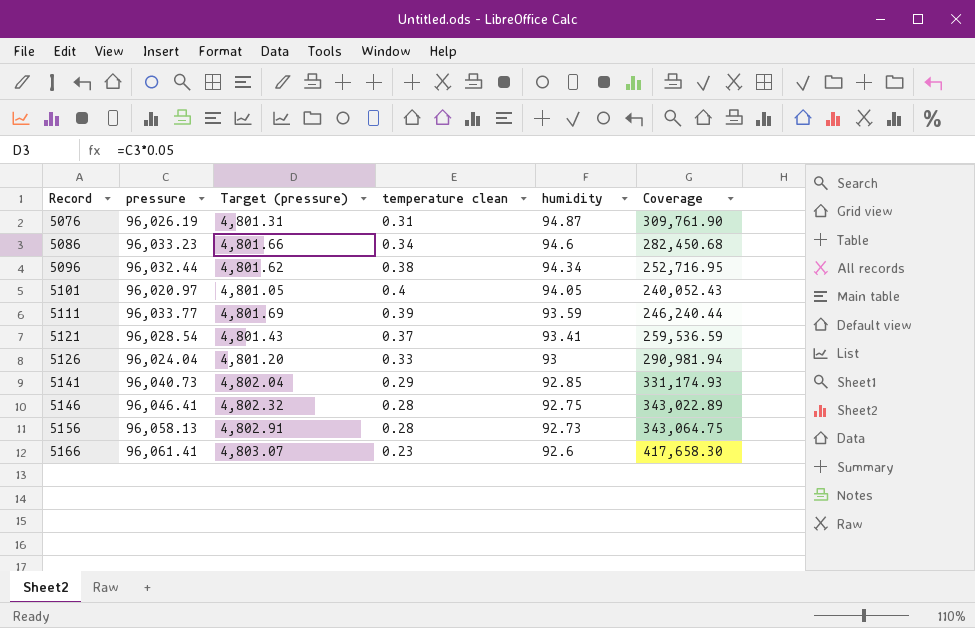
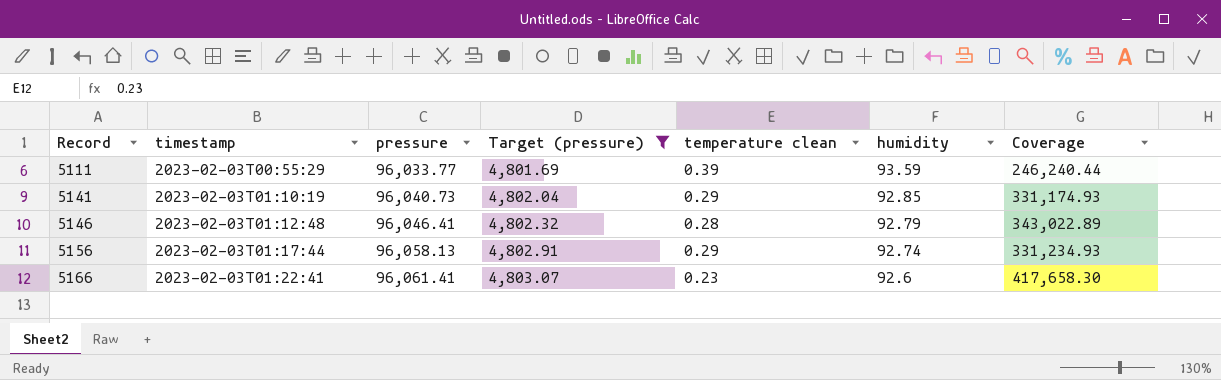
filter: none -> Target (pressure) >= 4,801.69
column timestamp | position: none -> 2
5146 | humidity: 92.75 -> 92.79
5156 | temperature clean: 0.28 -> 0.29
5156 | humidity: 92.73 -> 92.74
5156 | Coverage: 343,064.75 -> 331,234.93

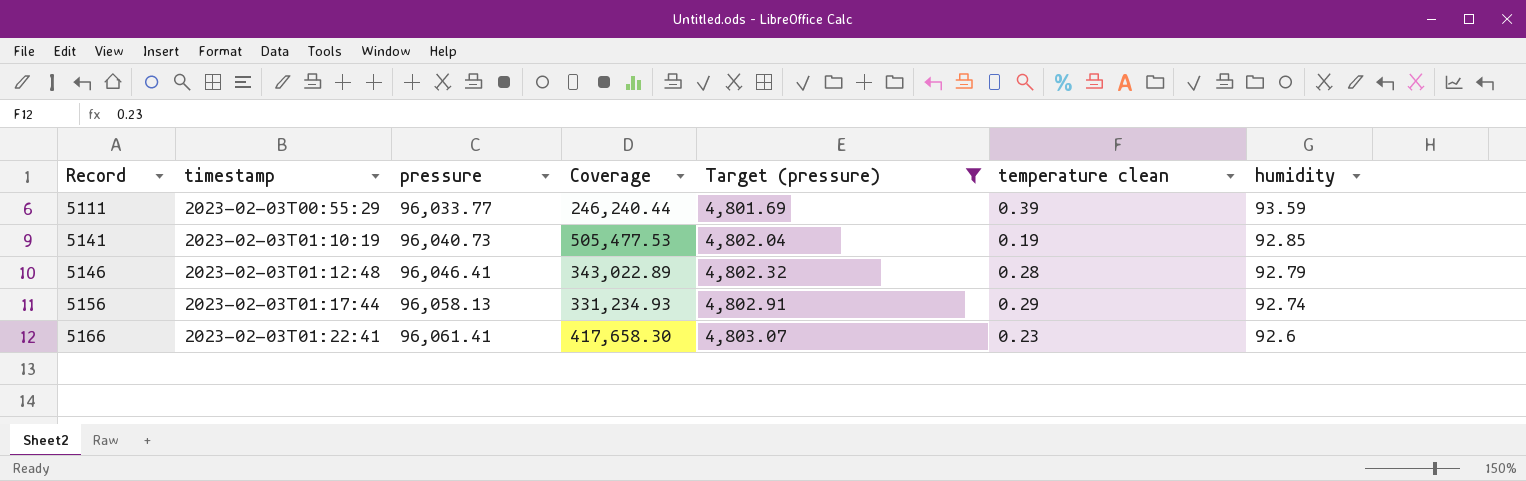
column Coverage | position: 7 -> 4
5141 | Coverage: 331,174.93 -> 505,477.53
5141 | temperature clean: 0.29 -> 0.19

